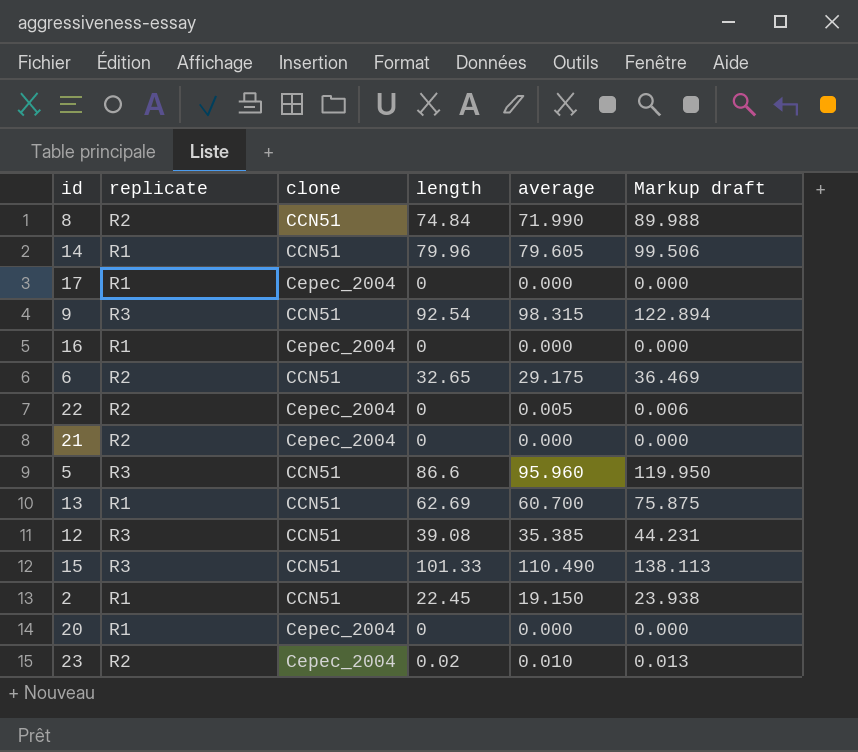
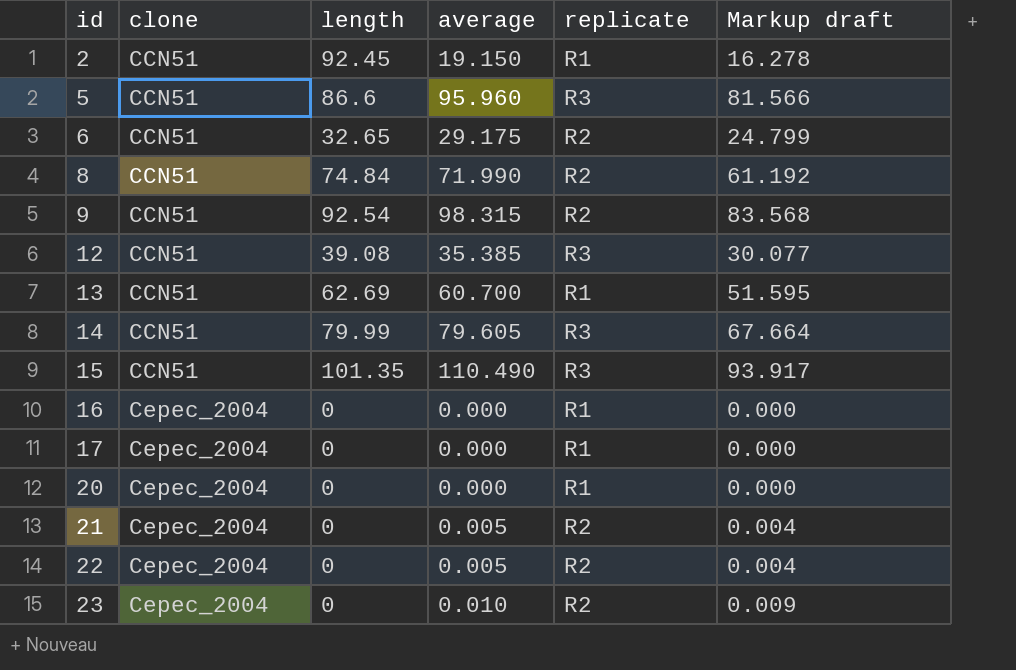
row order: none -> id ascending
column replicate | position: 2 -> 5
column Markup draft | formula: [average] * 1.25 -> [average] * 0.85
2 | length: 22.45 -> 92.45
9 | replicate: R3 -> R2
14 | length: 79.96 -> 79.99
14 | replicate: R1 -> R3
15 | length: 101.33 -> 101.35
21 | average: 0.000 -> 0.005
23 | length: 0.02 -> 0

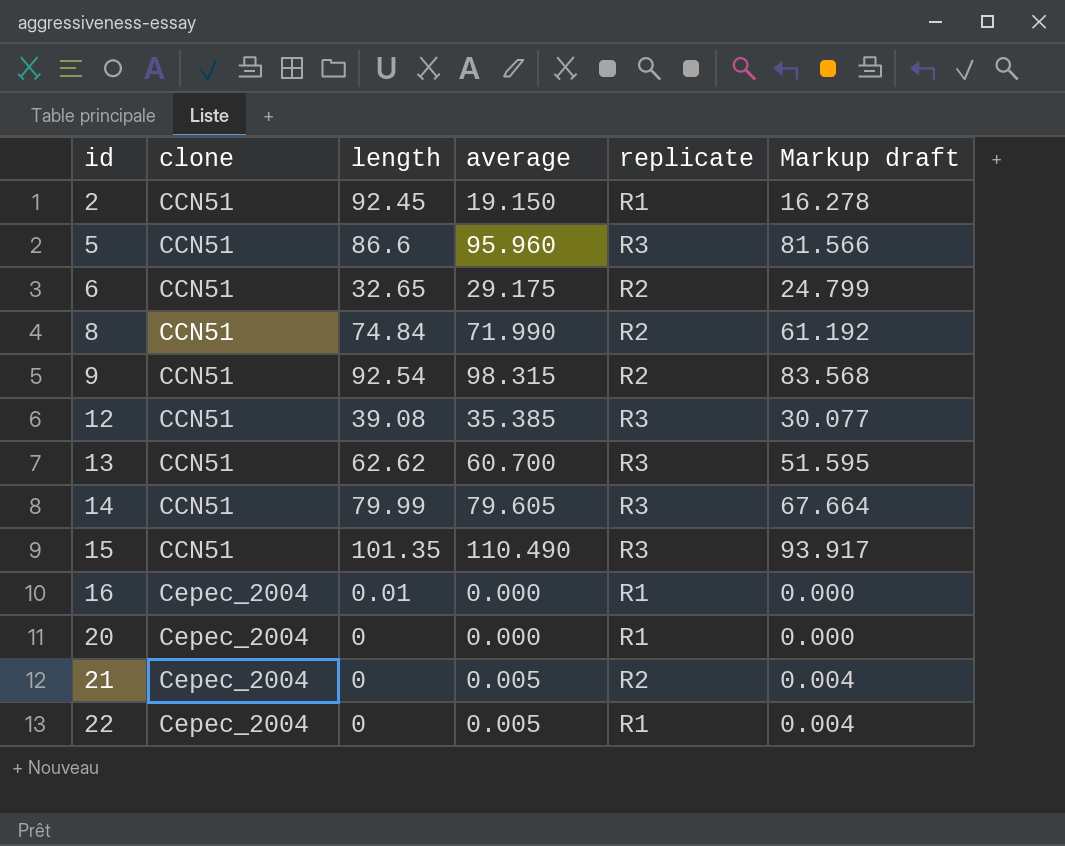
row 17: Cepec_2004 | 0 | 0.000 | R1 | 0.000 -> none
row 23: Cepec_2004 | 0 | 0.010 | R2 | 0.009 -> none
13 | length: 62.69 -> 62.62
13 | replicate: R1 -> R3
16 | length: 0 -> 0.01
22 | replicate: R2 -> R1

